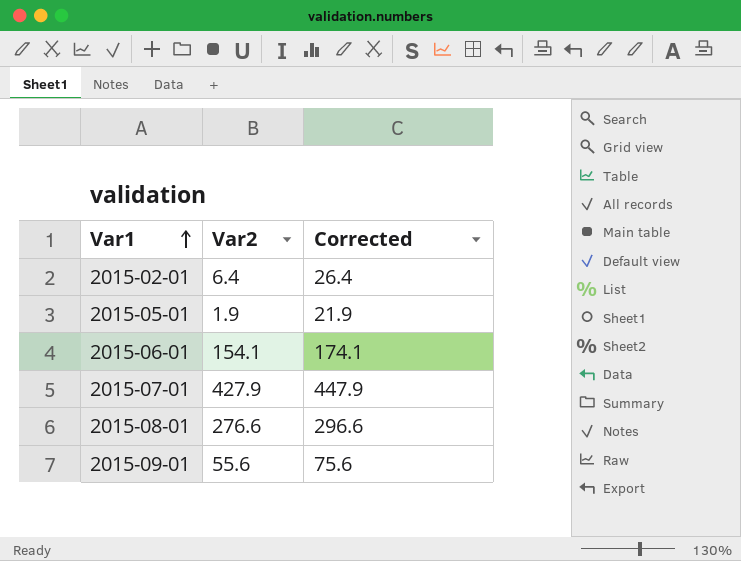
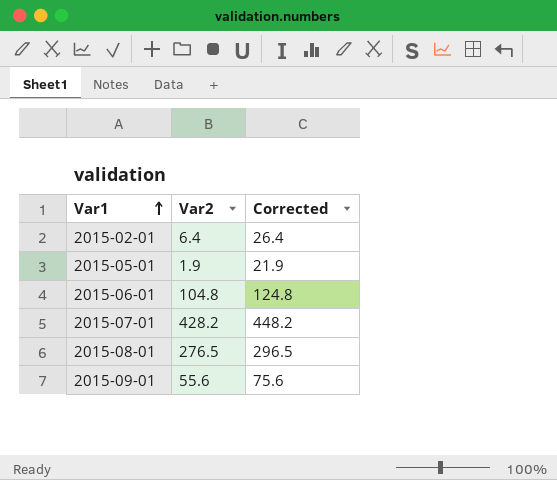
2015-06-01 | Var2: 154.1 -> 104.8
2015-06-01 | Corrected: 174.1 -> 124.8
2015-07-01 | Var2: 427.9 -> 428.2
2015-07-01 | Corrected: 447.9 -> 448.2
2015-08-01 | Var2: 276.6 -> 276.5
2015-08-01 | Corrected: 296.6 -> 296.5

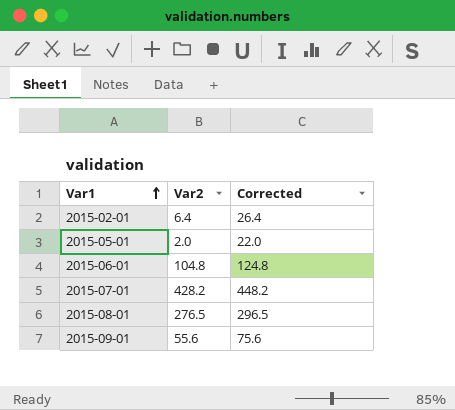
2015-05-01 | Var2: 1.9 -> 2.0
2015-05-01 | Corrected: 21.9 -> 22.0

